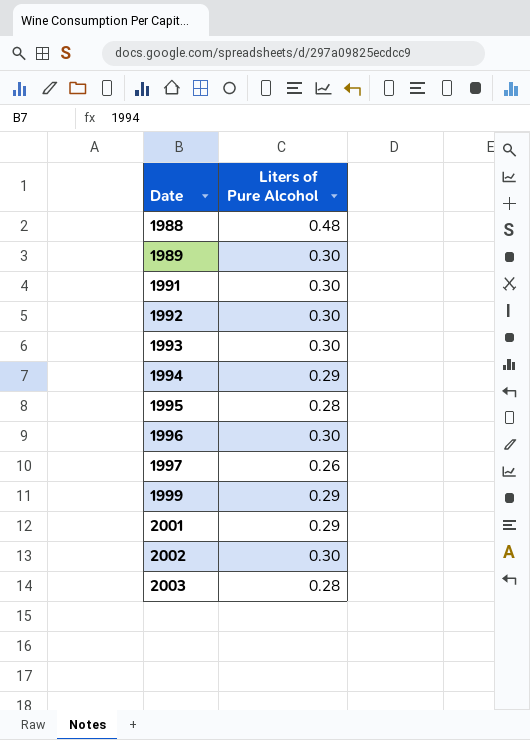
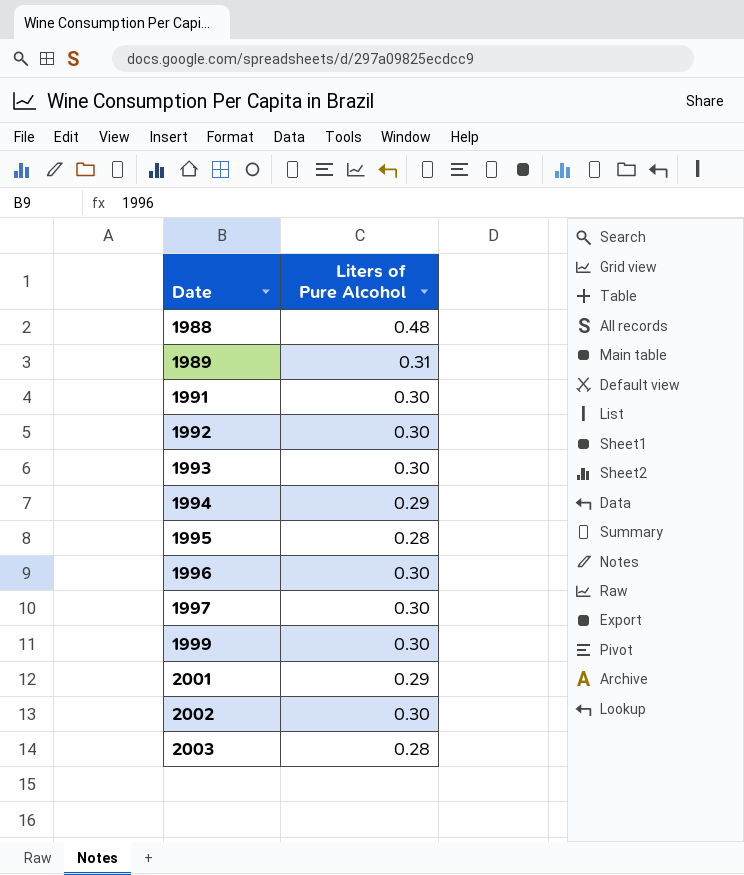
1989 | Liters of Pure Alcohol: 0.30 -> 0.31
1997 | Liters of Pure Alcohol: 0.26 -> 0.30
1999 | Liters of Pure Alcohol: 0.29 -> 0.30

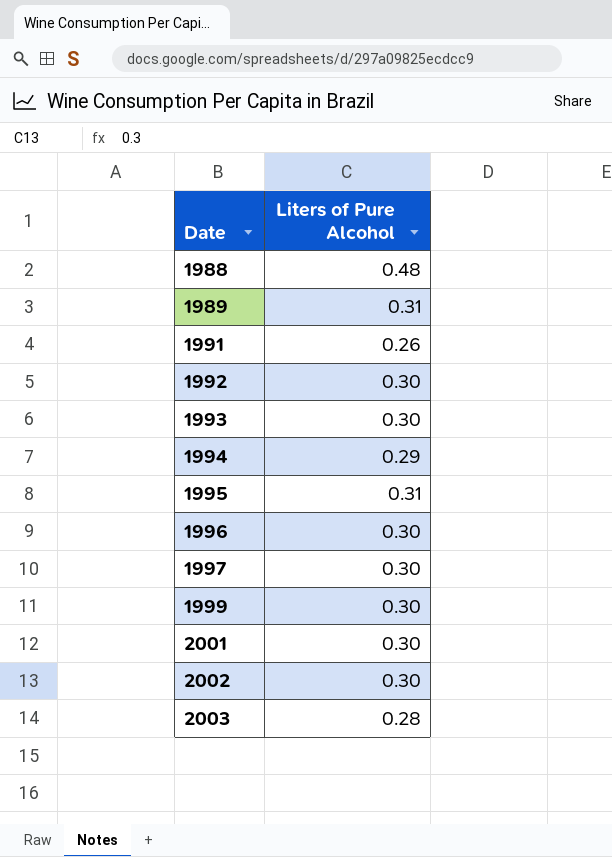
1991 | Liters of Pure Alcohol: 0.30 -> 0.26
1995 | Liters of Pure Alcohol: 0.28 -> 0.31
2001 | Liters of Pure Alcohol: 0.29 -> 0.30

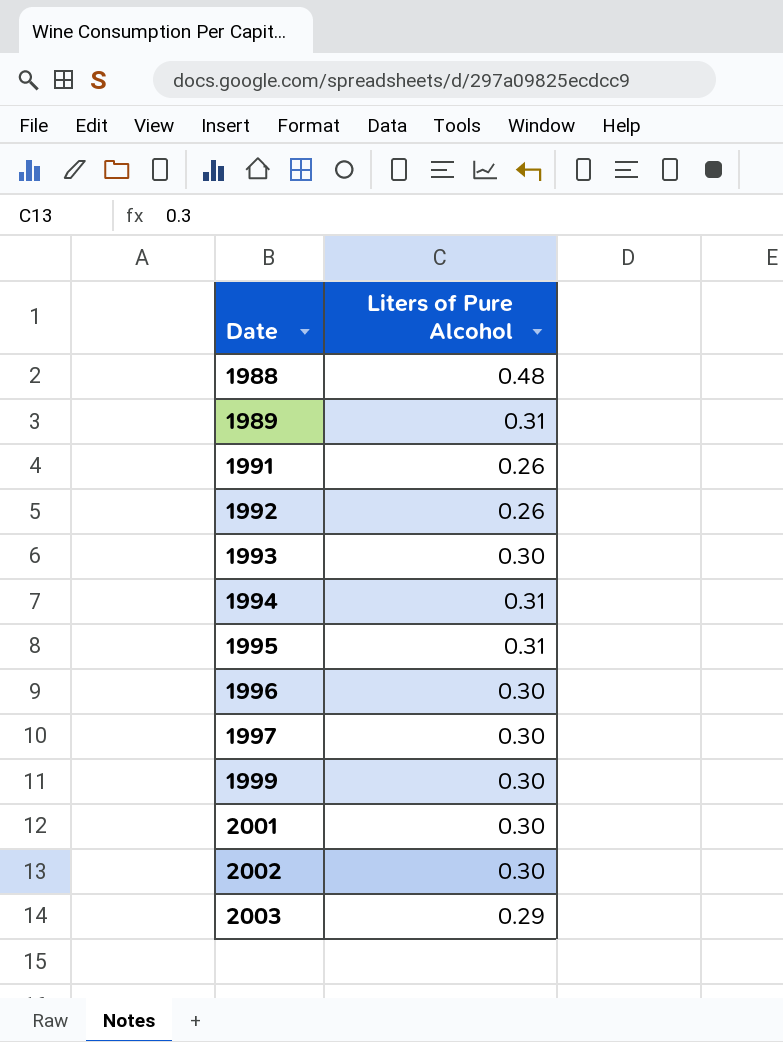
1992 | Liters of Pure Alcohol: 0.30 -> 0.26
1994 | Liters of Pure Alcohol: 0.29 -> 0.31
2003 | Liters of Pure Alcohol: 0.28 -> 0.29

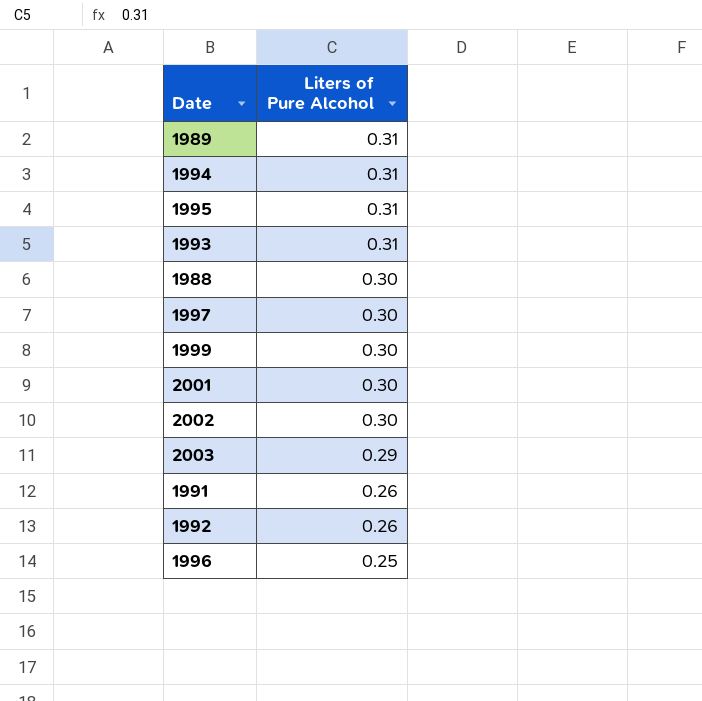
row order: Date ascending -> Liters of Pure Alcohol descending
1993 | Liters of Pure Alcohol: 0.30 -> 0.31
1988 | Liters of Pure Alcohol: 0.48 -> 0.30
1996 | Liters of Pure Alcohol: 0.30 -> 0.25

